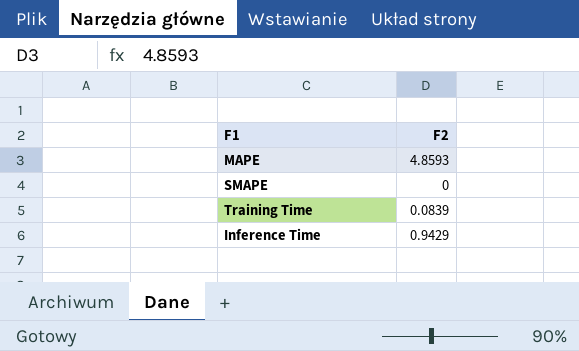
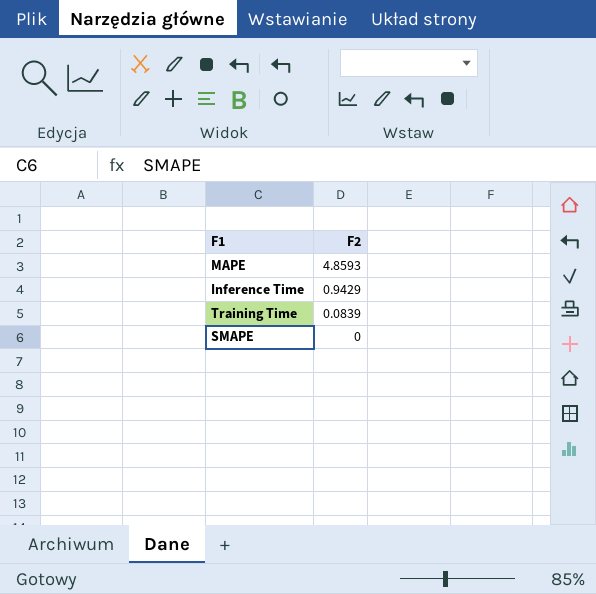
row order: none -> F2 descending

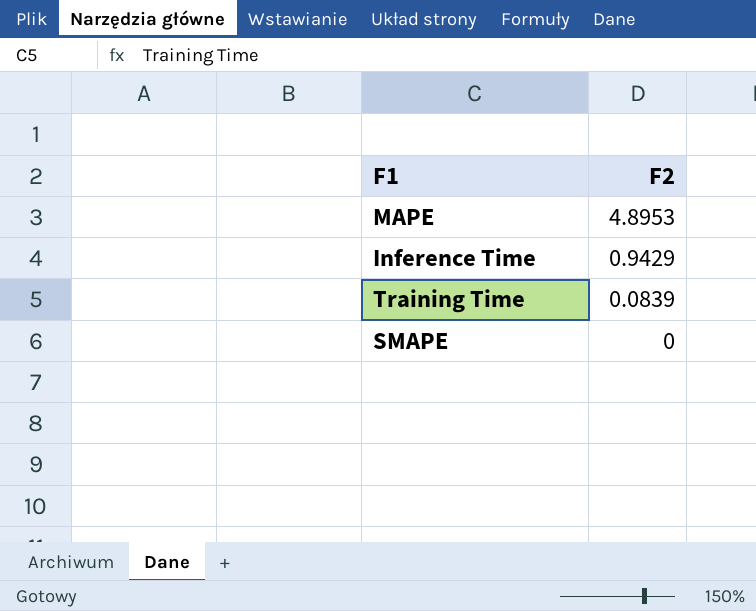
MAPE | F2: 4.8593 -> 4.8953

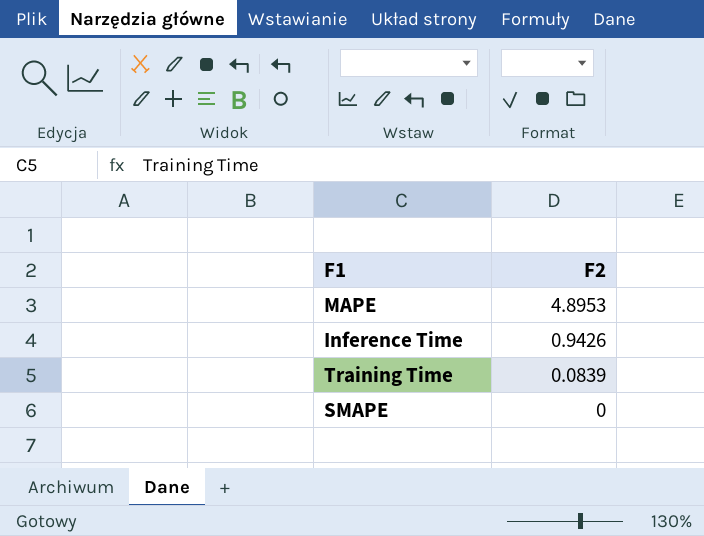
Inference Time | F2: 0.9429 -> 0.9426

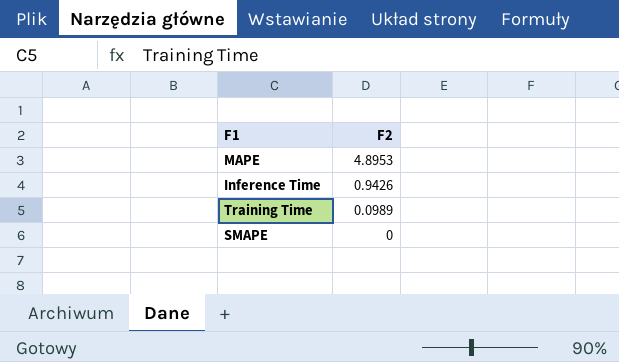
Training Time | F2: 0.0839 -> 0.0989

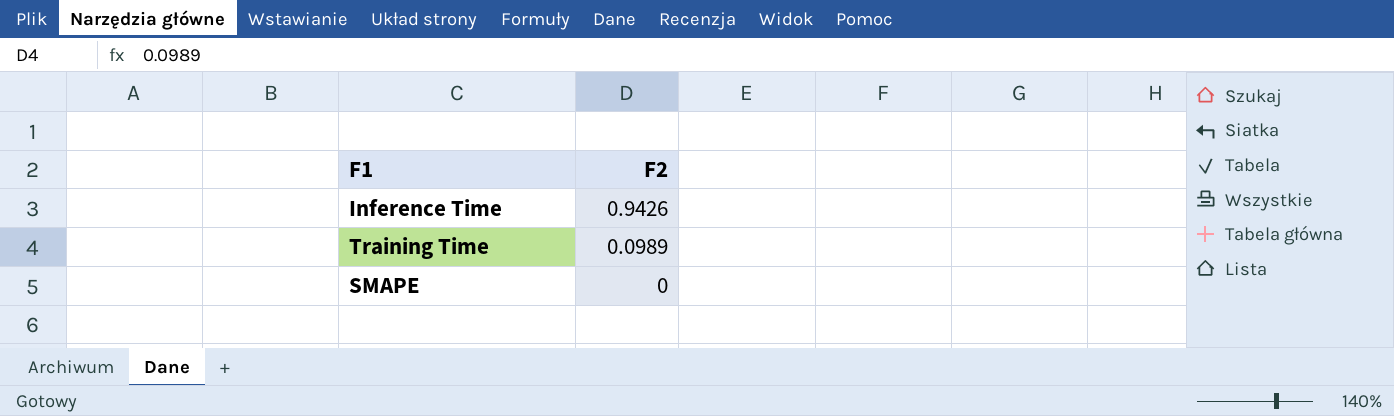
row MAPE: 4.8953 -> none

